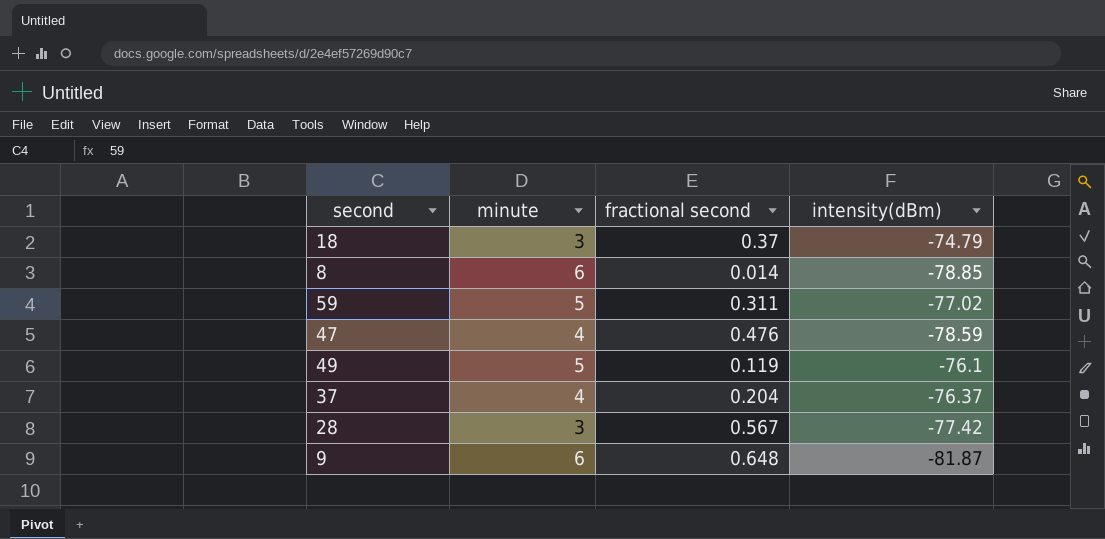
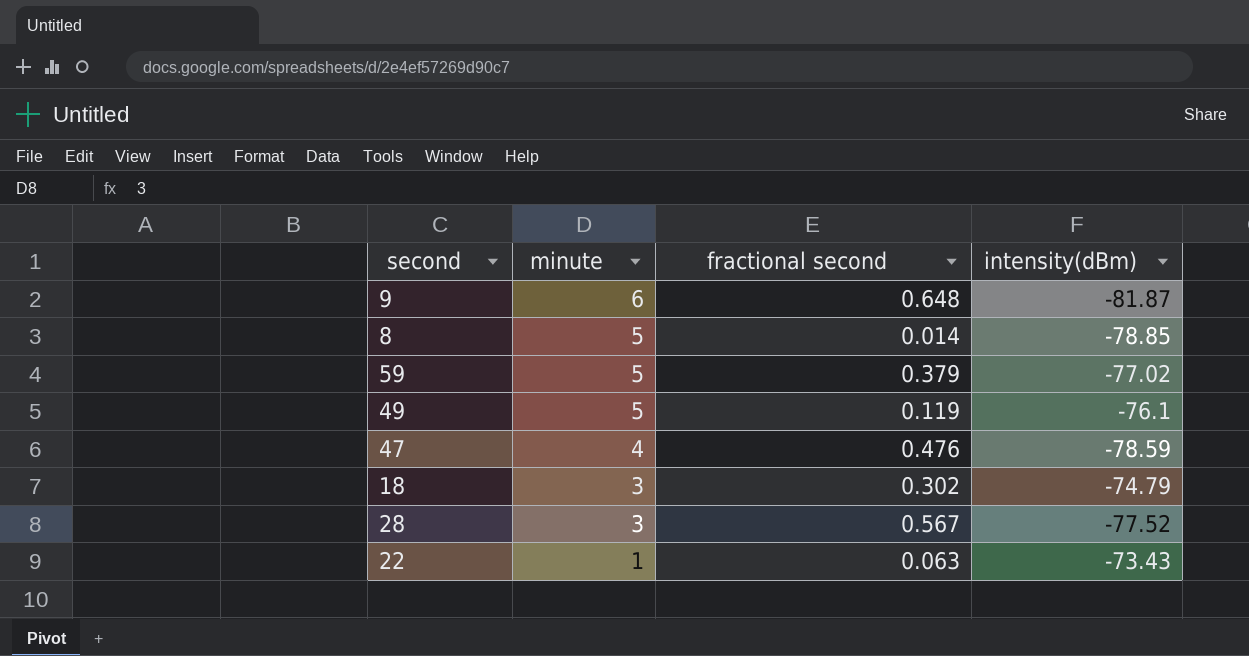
row order: none -> minute descending
row 37: 4 | 0.204 | -76.37 -> none
8 | minute: 6 -> 5
59 | fractional second: 0.311 -> 0.379
18 | fractional second: 0.37 -> 0.302
28 | intensity(dBm): -77.42 -> -77.52
row 22: none -> 1 | 0.063 | -73.43

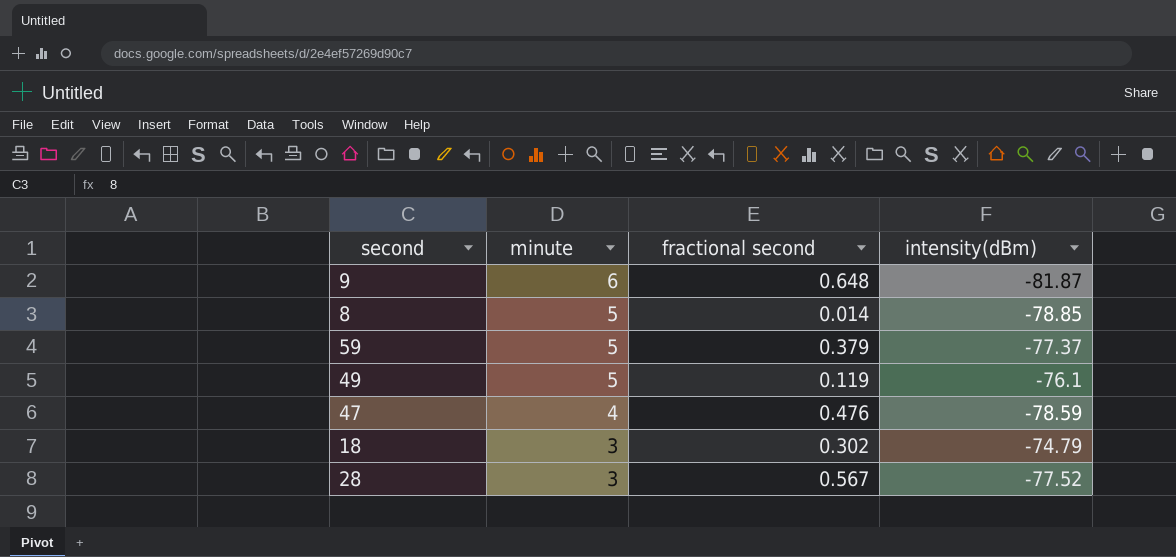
row 22: 1 | 0.063 | -73.43 -> none
59 | intensity(dBm): -77.02 -> -77.37

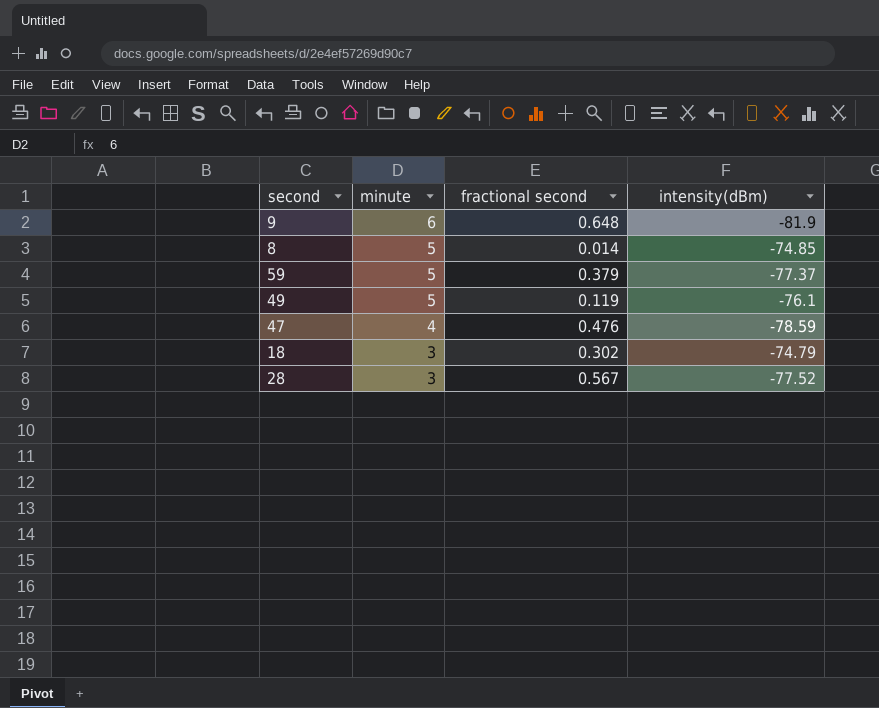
9 | intensity(dBm): -81.87 -> -81.9
8 | intensity(dBm): -78.85 -> -74.85

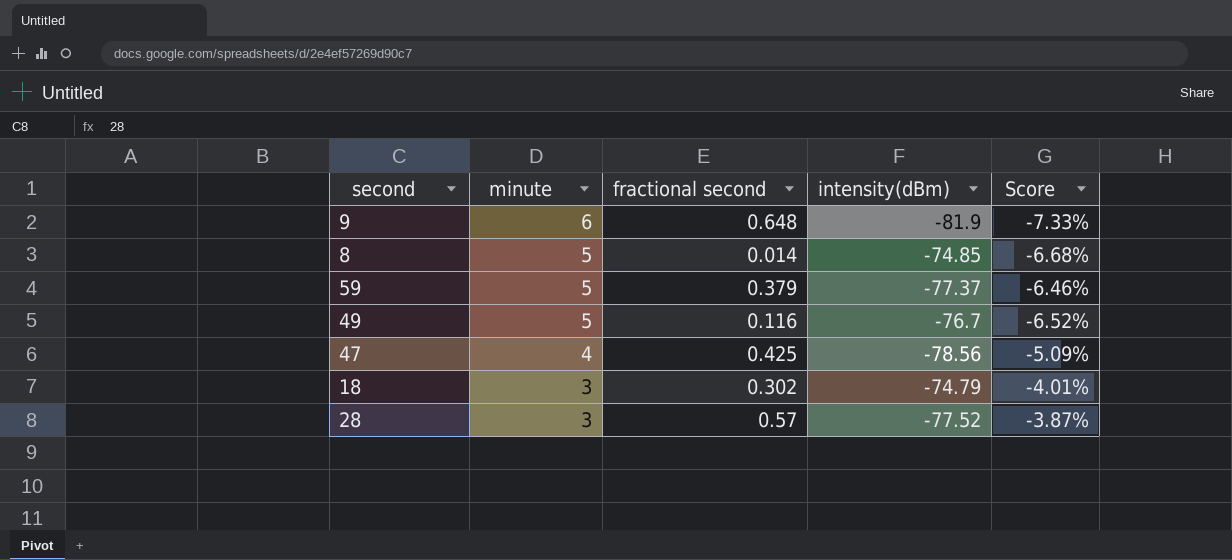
column Score | formula: none -> [minute] / [intensity(dBm)]
49 | fractional second: 0.119 -> 0.116
49 | intensity(dBm): -76.1 -> -76.7
47 | fractional second: 0.476 -> 0.425
47 | intensity(dBm): -78.59 -> -78.56
28 | fractional second: 0.567 -> 0.57

